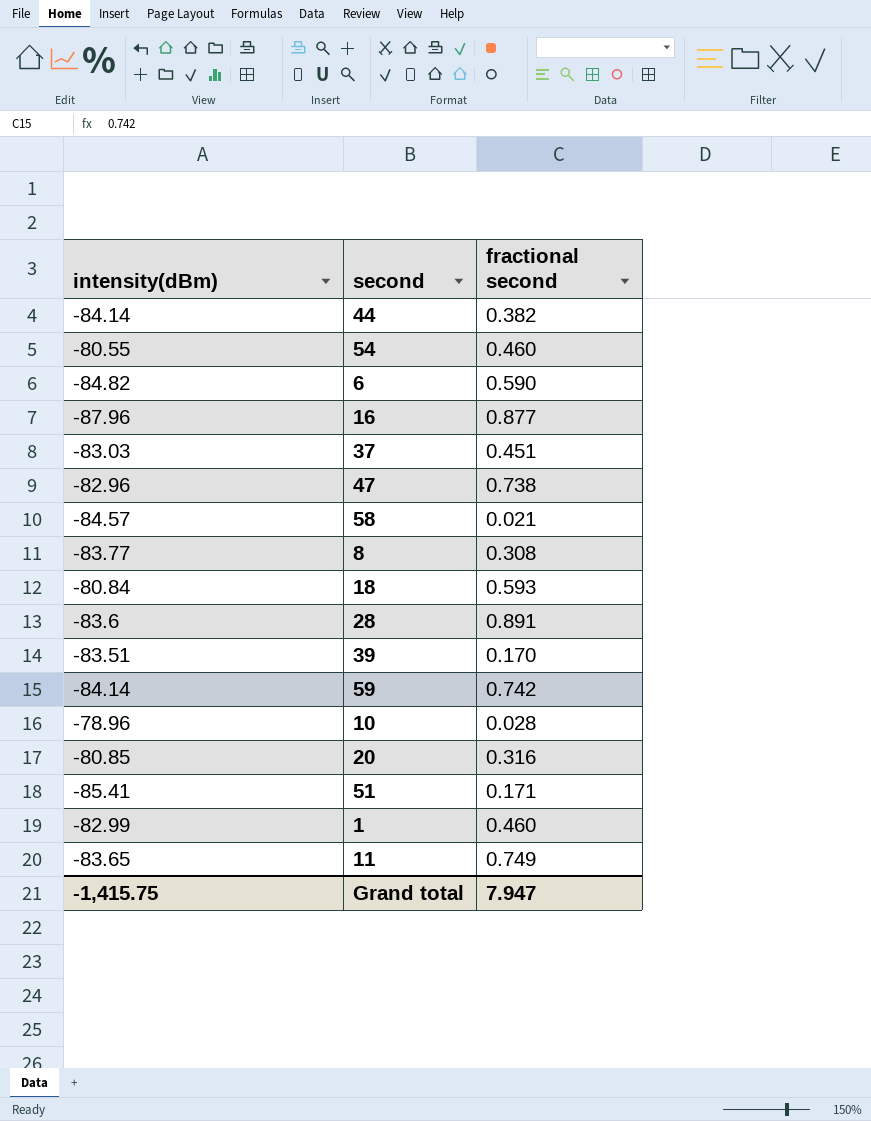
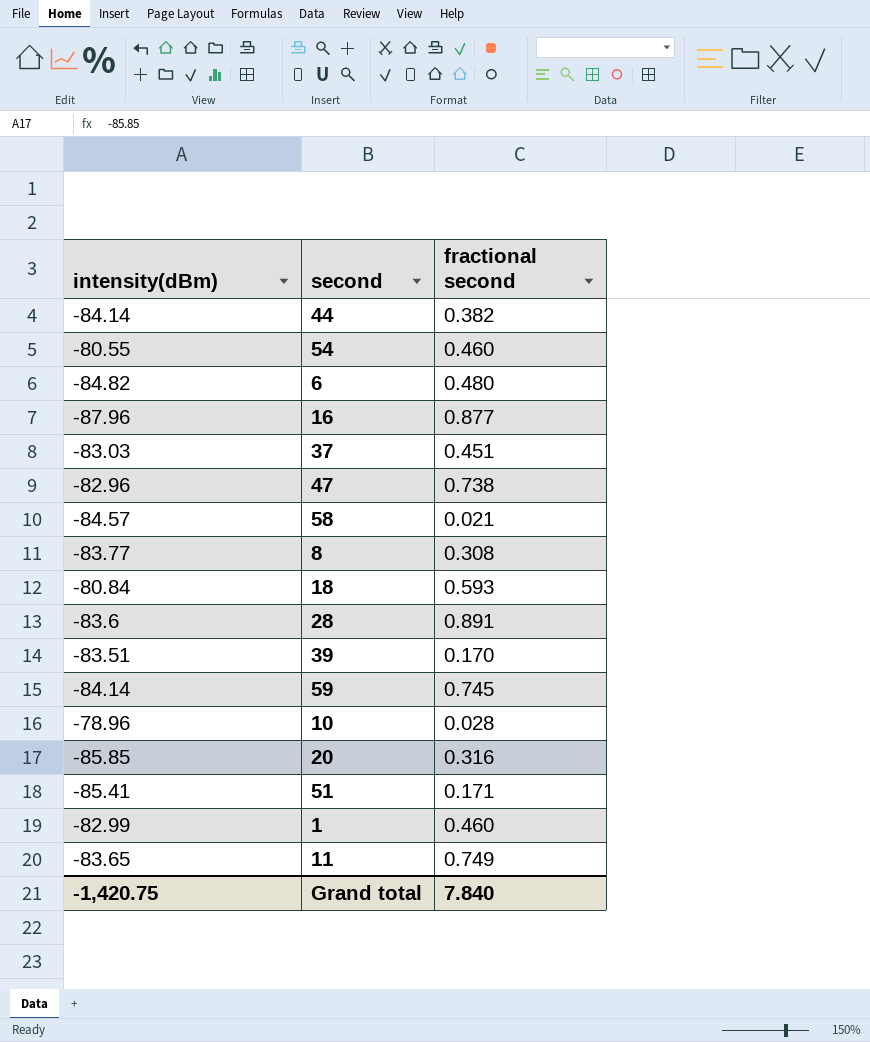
6 | fractional second: 0.590 -> 0.480
59 | fractional second: 0.742 -> 0.745
20 | intensity(dBm): -80.85 -> -85.85
Grand total | intensity(dBm): -1,415.75 -> -1,420.75
Grand total | fractional second: 7.947 -> 7.840

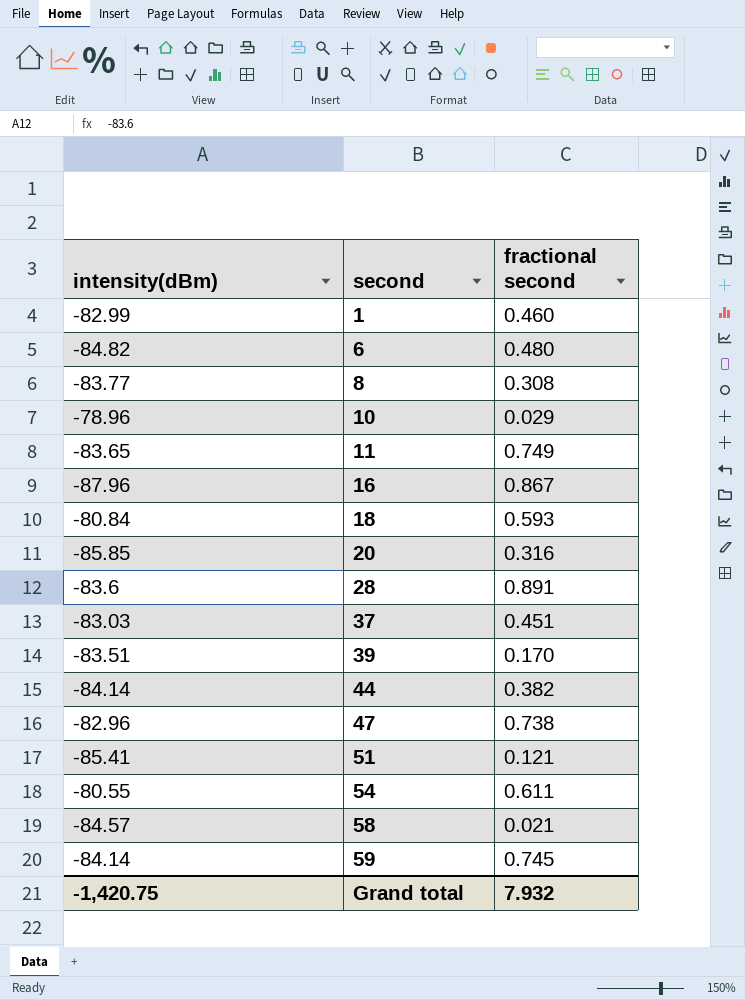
row order: none -> second ascending
10 | fractional second: 0.028 -> 0.029
16 | fractional second: 0.877 -> 0.867
51 | fractional second: 0.171 -> 0.121
54 | fractional second: 0.460 -> 0.611
Grand total | fractional second: 7.840 -> 7.932

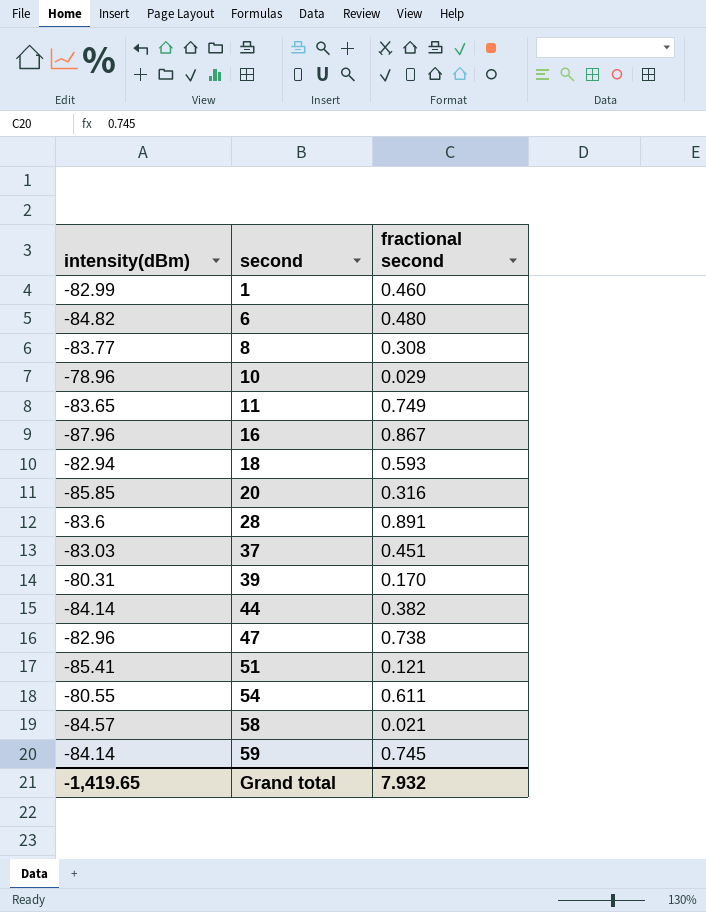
18 | intensity(dBm): -80.84 -> -82.94
39 | intensity(dBm): -83.51 -> -80.31
Grand total | intensity(dBm): -1,420.75 -> -1,419.65

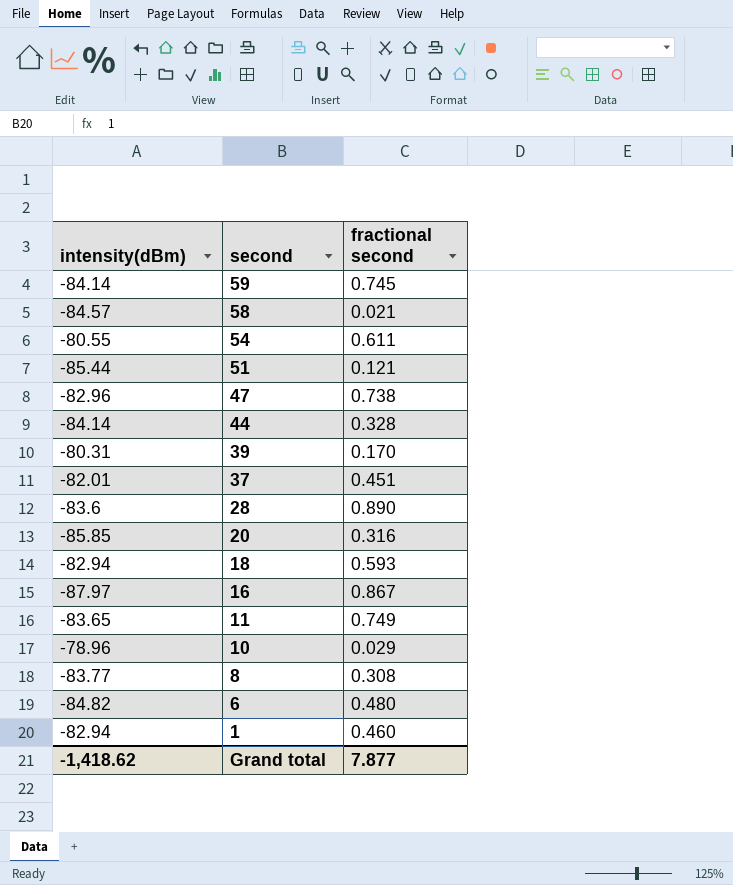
row order: second ascending -> second descending
51 | intensity(dBm): -85.41 -> -85.44
44 | fractional second: 0.382 -> 0.328
37 | intensity(dBm): -83.03 -> -82.01
28 | fractional second: 0.891 -> 0.890
16 | intensity(dBm): -87.96 -> -87.97
1 | intensity(dBm): -82.99 -> -82.94
Grand total | intensity(dBm): -1,419.65 -> -1,418.62
Grand total | fractional second: 7.932 -> 7.877

